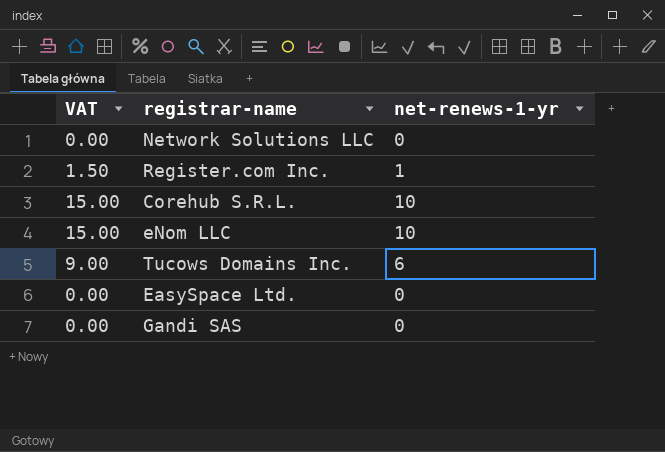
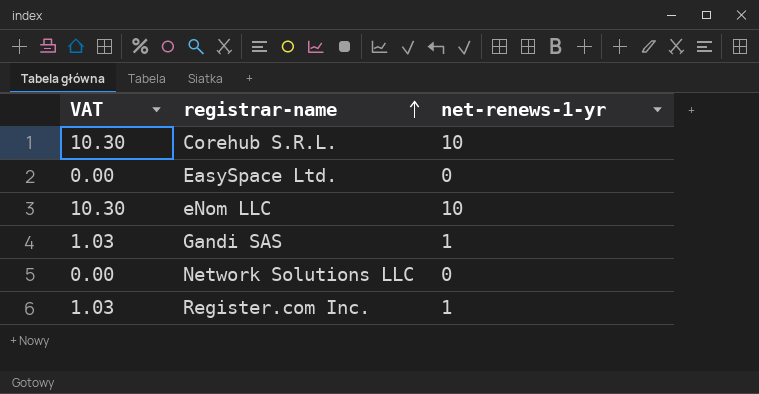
row order: none -> registrar-name ascending
column VAT | formula: [net-renews-1-yr] * 1.5 -> [net-renews-1-yr] * 1.03
row Tucows Domains Inc.: 9.00 | 6 -> none
Gandi SAS | net-renews-1-yr: 0 -> 1

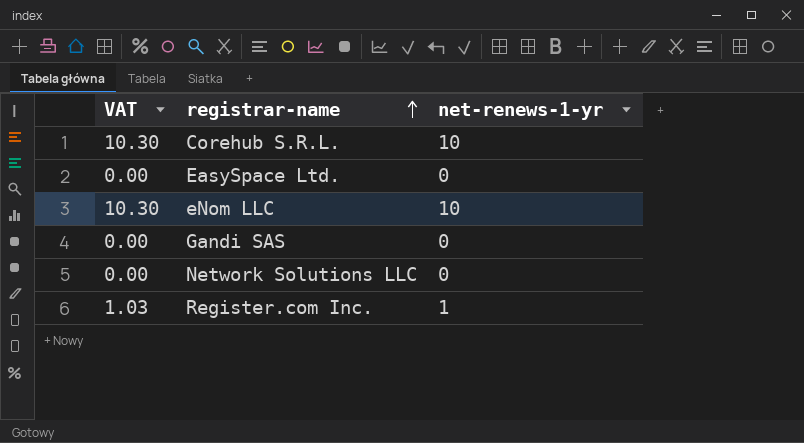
Gandi SAS | VAT: 1.03 -> 0.00
Gandi SAS | net-renews-1-yr: 1 -> 0

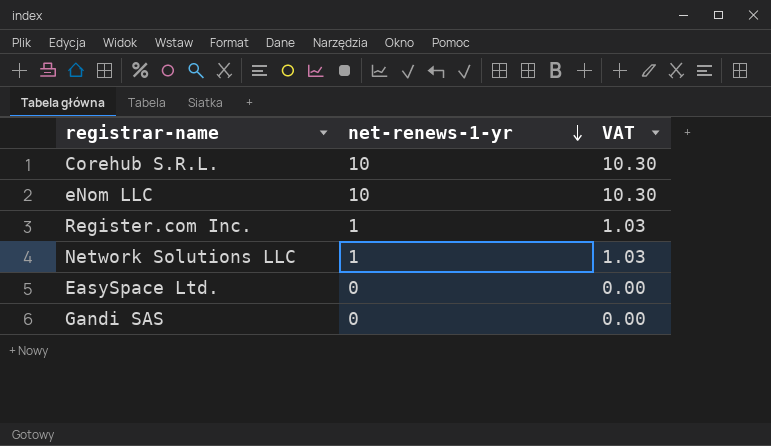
row order: registrar-name ascending -> net-renews-1-yr descending
column VAT | position: 1 -> 3
Network Solutions LLC | net-renews-1-yr: 0 -> 1
Network Solutions LLC | VAT: 0.00 -> 1.03

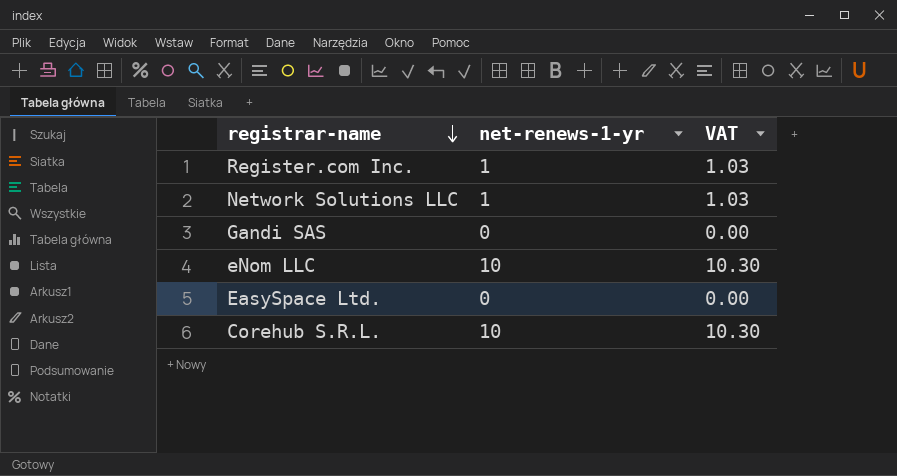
row order: net-renews-1-yr descending -> registrar-name descending

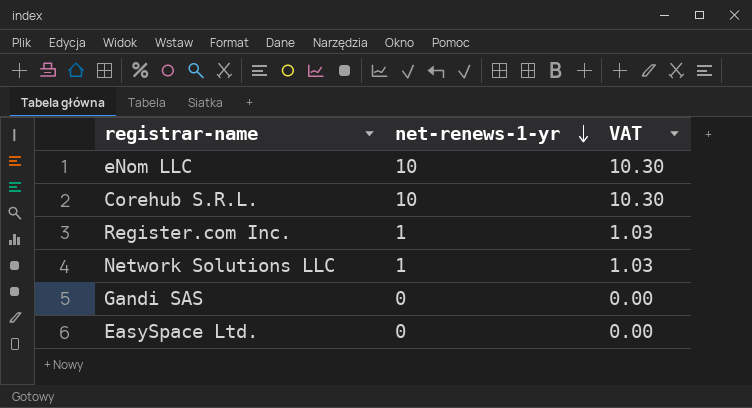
row order: registrar-name descending -> net-renews-1-yr descending

